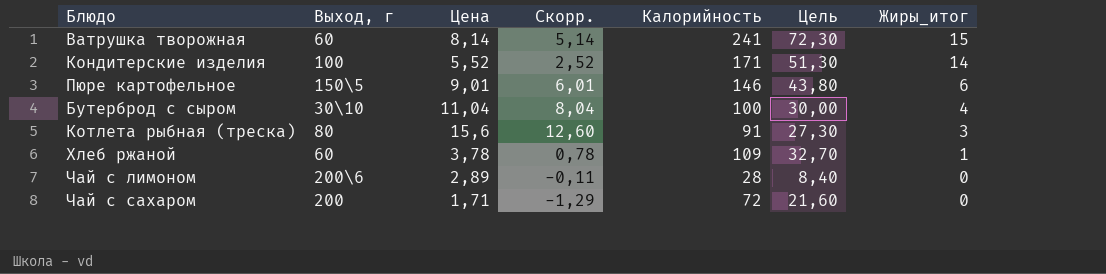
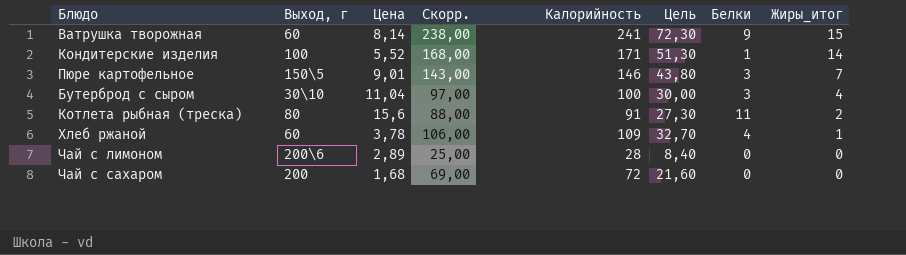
column Скорр. | formula: [Цена] - 3 -> [Калорийность] - 3
column Белки | position: none -> 7
Пюре картофельное | Жиры_итог: 6 -> 7
Котлета рыбная (треска) | Жиры_итог: 3 -> 2
Чай с сахаром | Цена: 1,71 -> 1,68

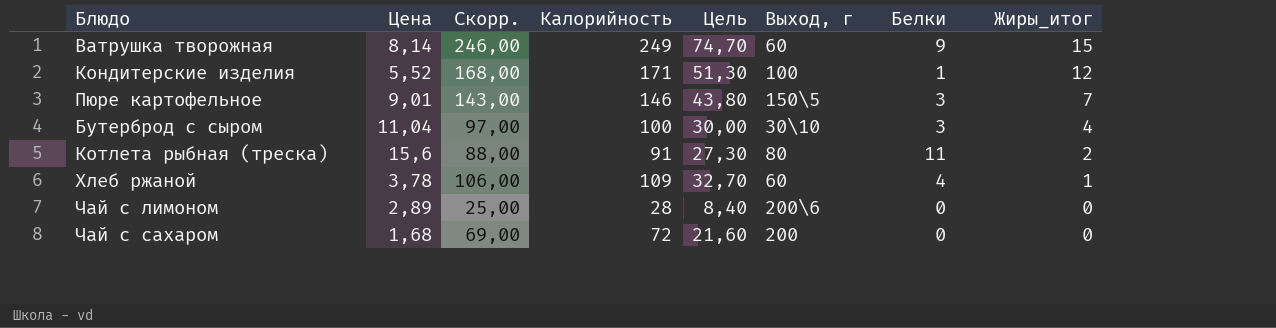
column Выход, г | position: 2 -> 6
Ватрушка творожная | Скорр.: 238,00 -> 246,00
Ватрушка творожная | Калорийность: 241 -> 249
Ватрушка творожная | Цель: 72,30 -> 74,70
Кондитерские изделия | Жиры_итог: 14 -> 12

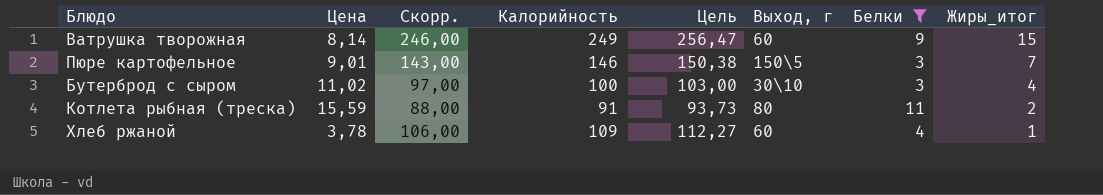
filter: none -> Белки >= 3
column Цель | formula: [Калорийность] * 0,3 -> [Калорийность] * 1,03
Бутерброд с сыром | Цена: 11,04 -> 11,02
Котлета рыбная (треска) | Цена: 15,6 -> 15,59

